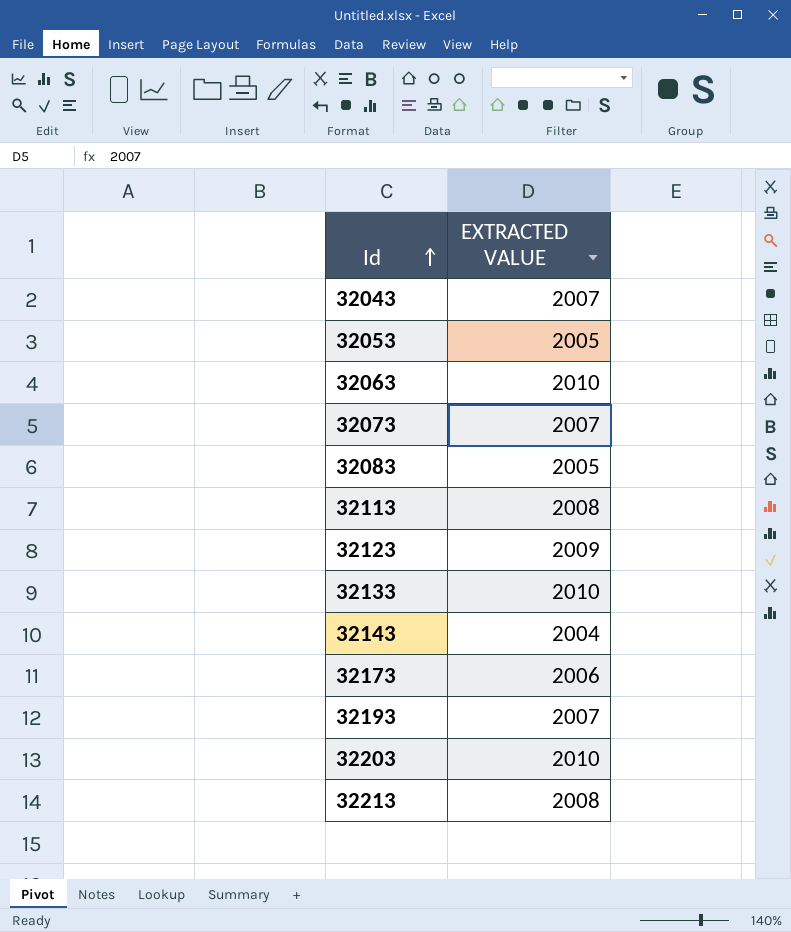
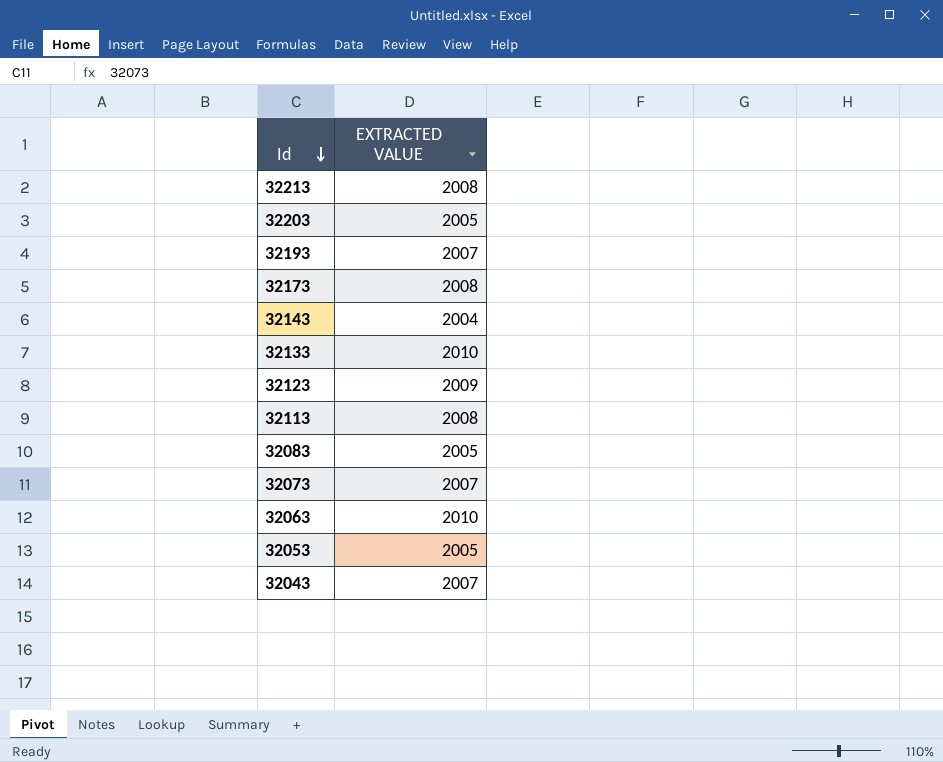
row order: Id ascending -> Id descending
32203 | EXTRACTED VALUE: 2010 -> 2005
32173 | EXTRACTED VALUE: 2006 -> 2008

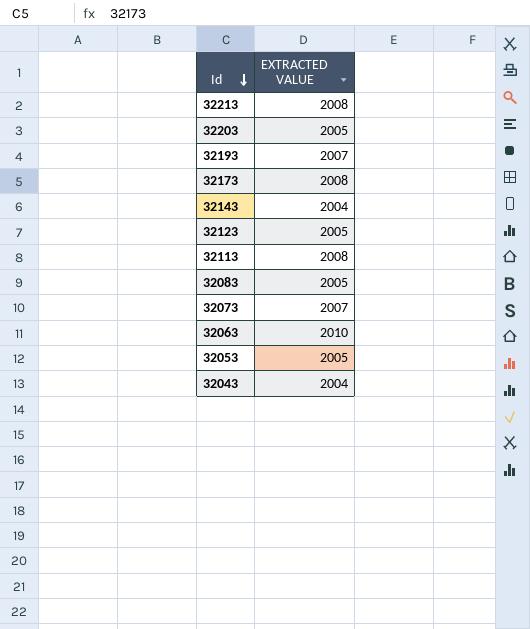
row 32133: 2010 -> none
32123 | EXTRACTED VALUE: 2009 -> 2005
32043 | EXTRACTED VALUE: 2007 -> 2004

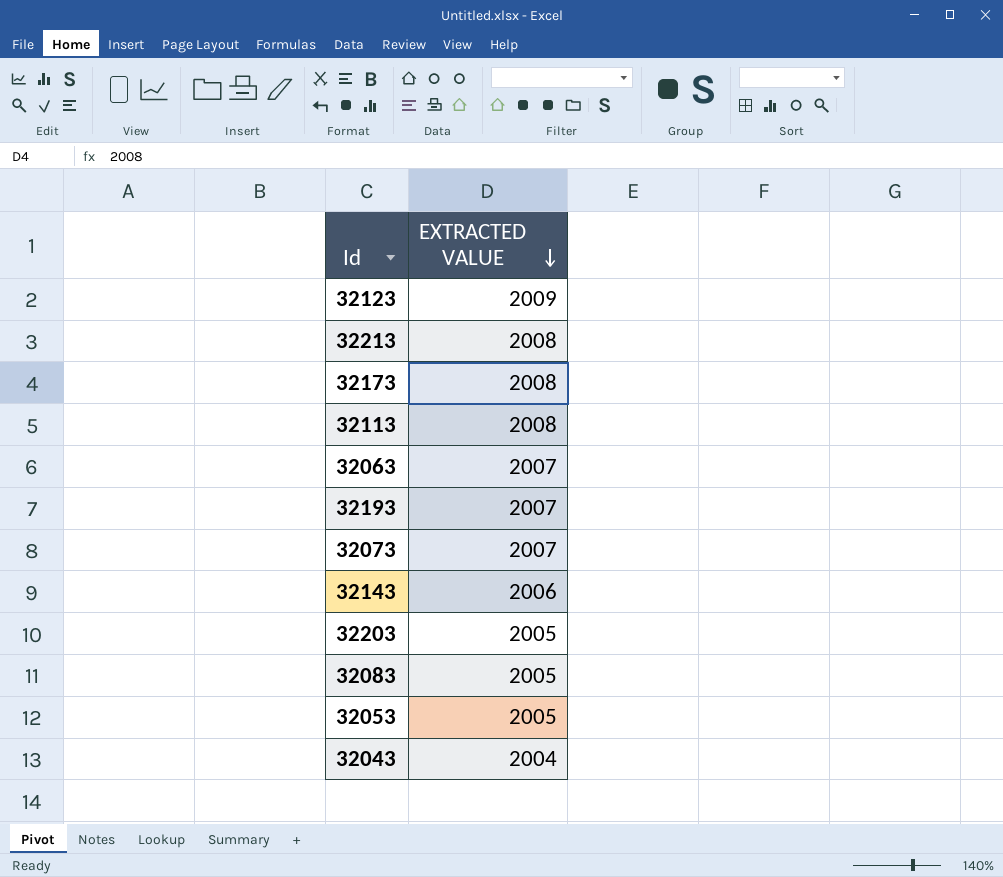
row order: Id descending -> EXTRACTED VALUE descending
32123 | EXTRACTED VALUE: 2005 -> 2009
32063 | EXTRACTED VALUE: 2010 -> 2007
32143 | EXTRACTED VALUE: 2004 -> 2006

